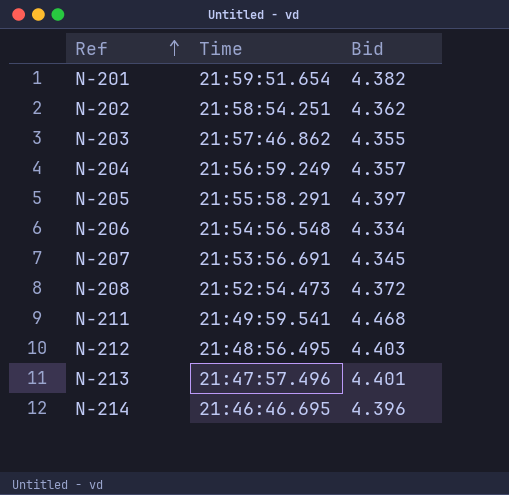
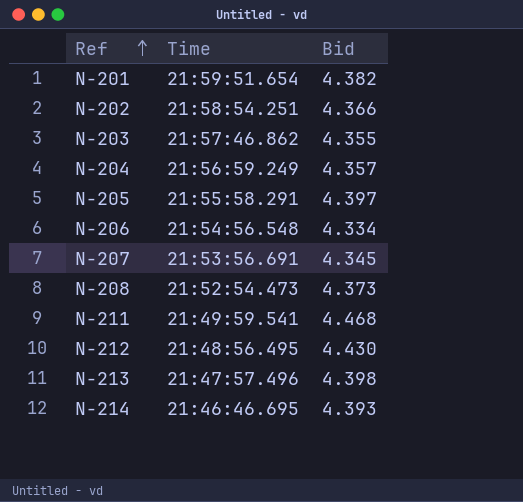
N-202 | Bid: 4.362 -> 4.366
N-208 | Bid: 4.372 -> 4.373
N-212 | Bid: 4.403 -> 4.430
N-213 | Bid: 4.401 -> 4.398
N-214 | Bid: 4.396 -> 4.393

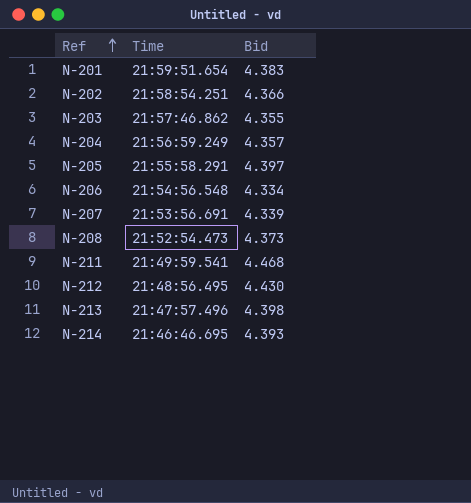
N-201 | Bid: 4.382 -> 4.383
N-207 | Bid: 4.345 -> 4.339

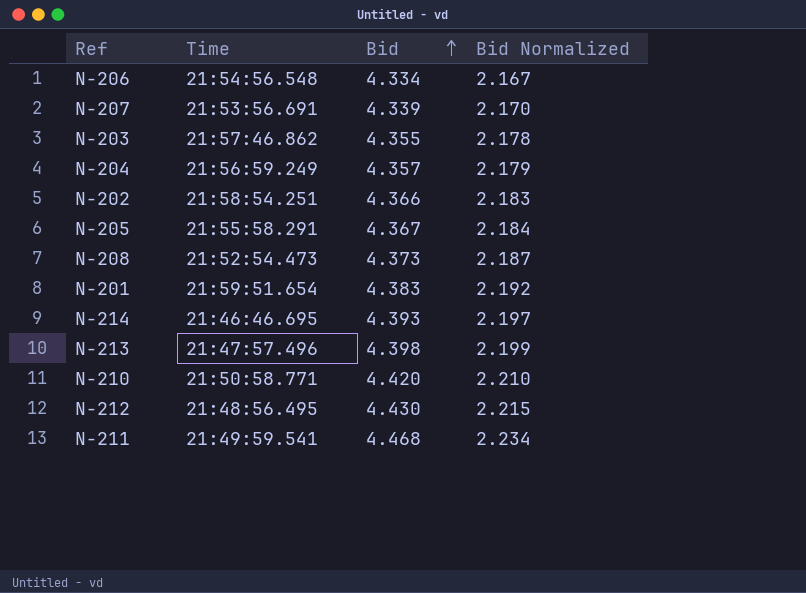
row order: Ref ascending -> Bid ascending
column Bid Normalized | formula: none -> [Bid] * 0.5
N-205 | Bid: 4.397 -> 4.367
row N-210: none -> 21:50:58.771 | 4.420 | 2.210

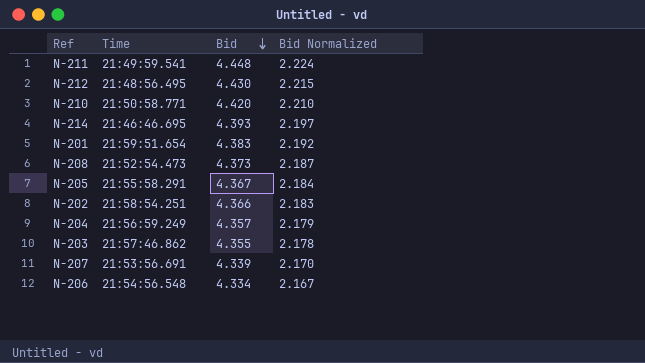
row order: Bid ascending -> Bid descending
row N-213: 21:47:57.496 | 4.398 | 2.199 -> none
N-211 | Bid: 4.468 -> 4.448
N-211 | Bid Normalized: 2.234 -> 2.224

